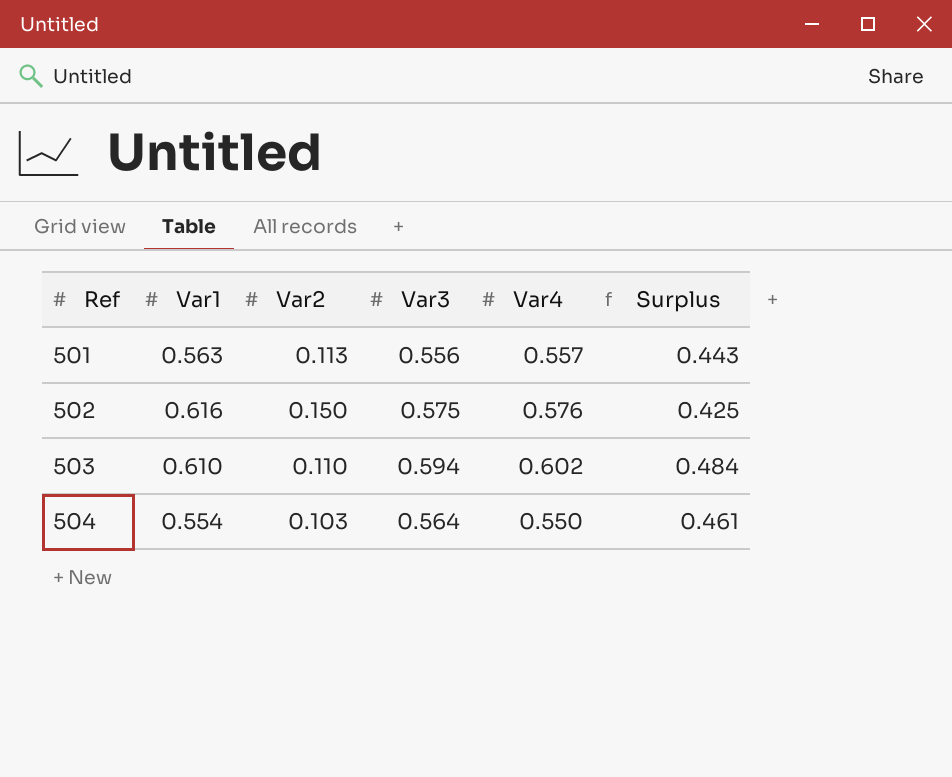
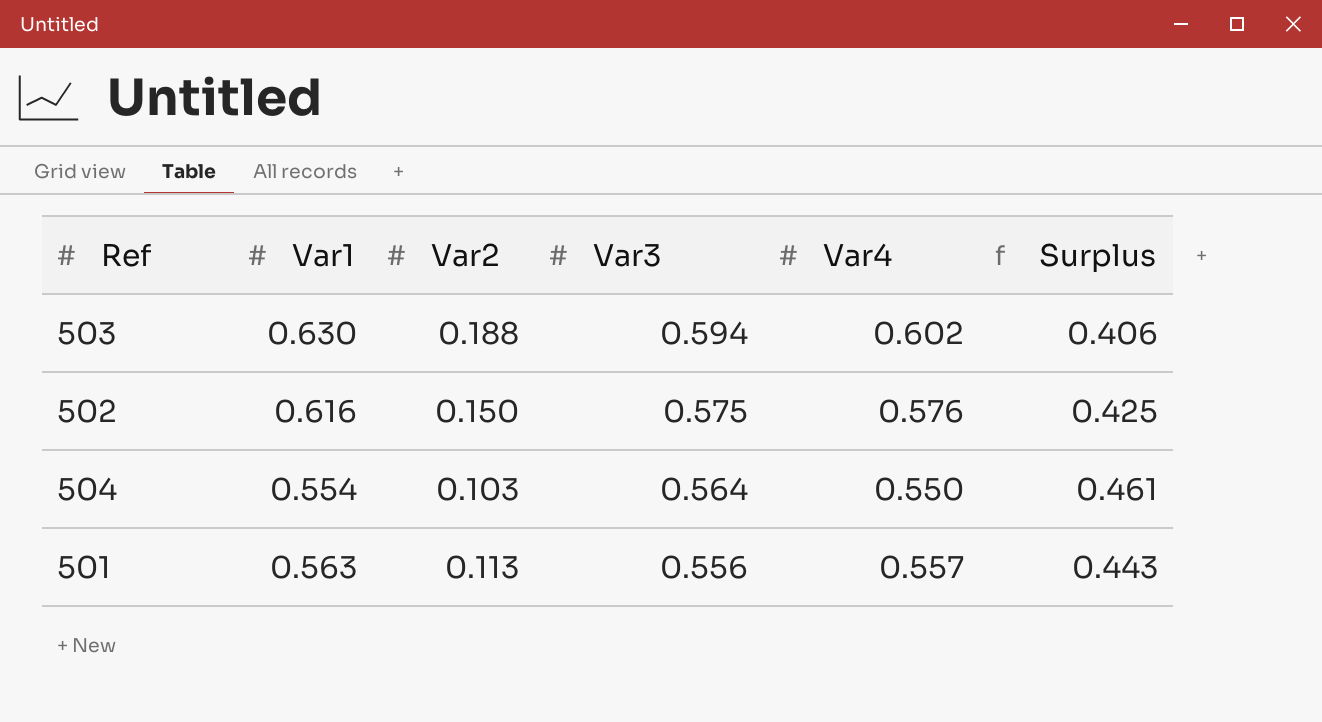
row order: Ref ascending -> Var3 descending
503 | Var1: 0.610 -> 0.630
503 | Var2: 0.110 -> 0.188
503 | Surplus: 0.484 -> 0.406

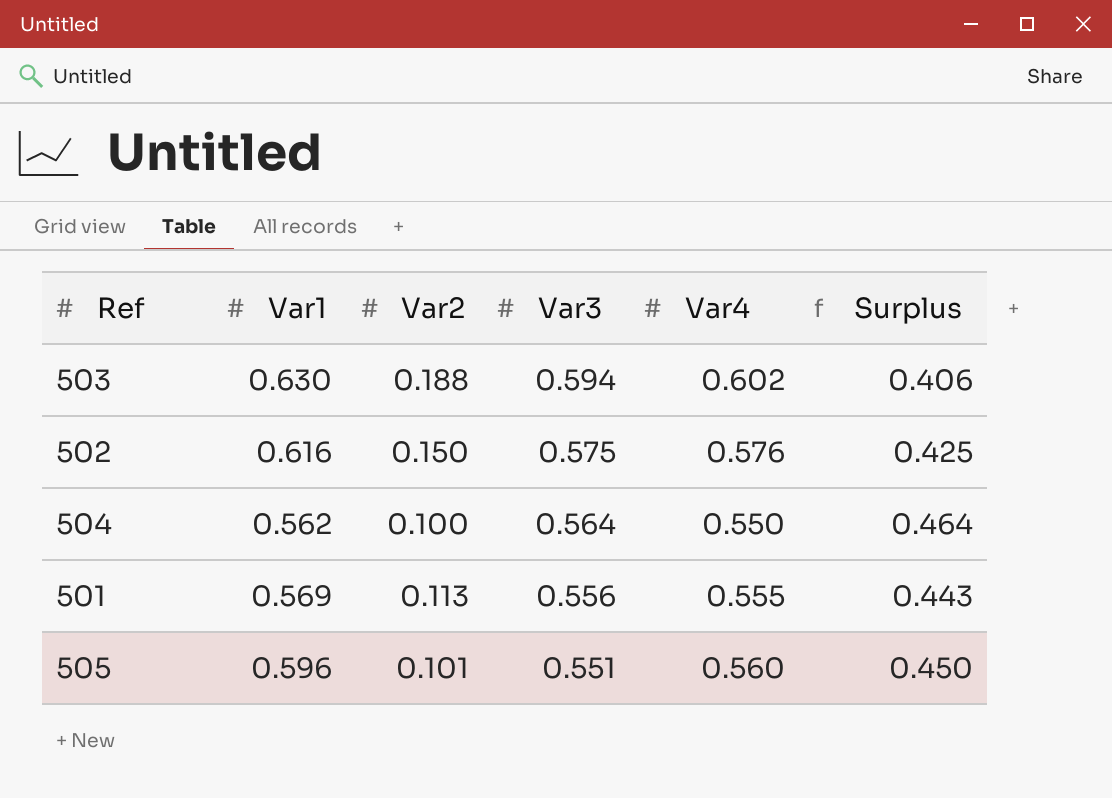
504 | Var1: 0.554 -> 0.562
504 | Var2: 0.103 -> 0.100
504 | Surplus: 0.461 -> 0.464
501 | Var1: 0.563 -> 0.569
501 | Var4: 0.557 -> 0.555
row 505: none -> 0.596 | 0.101 | 0.551 | 0.560 | 0.450

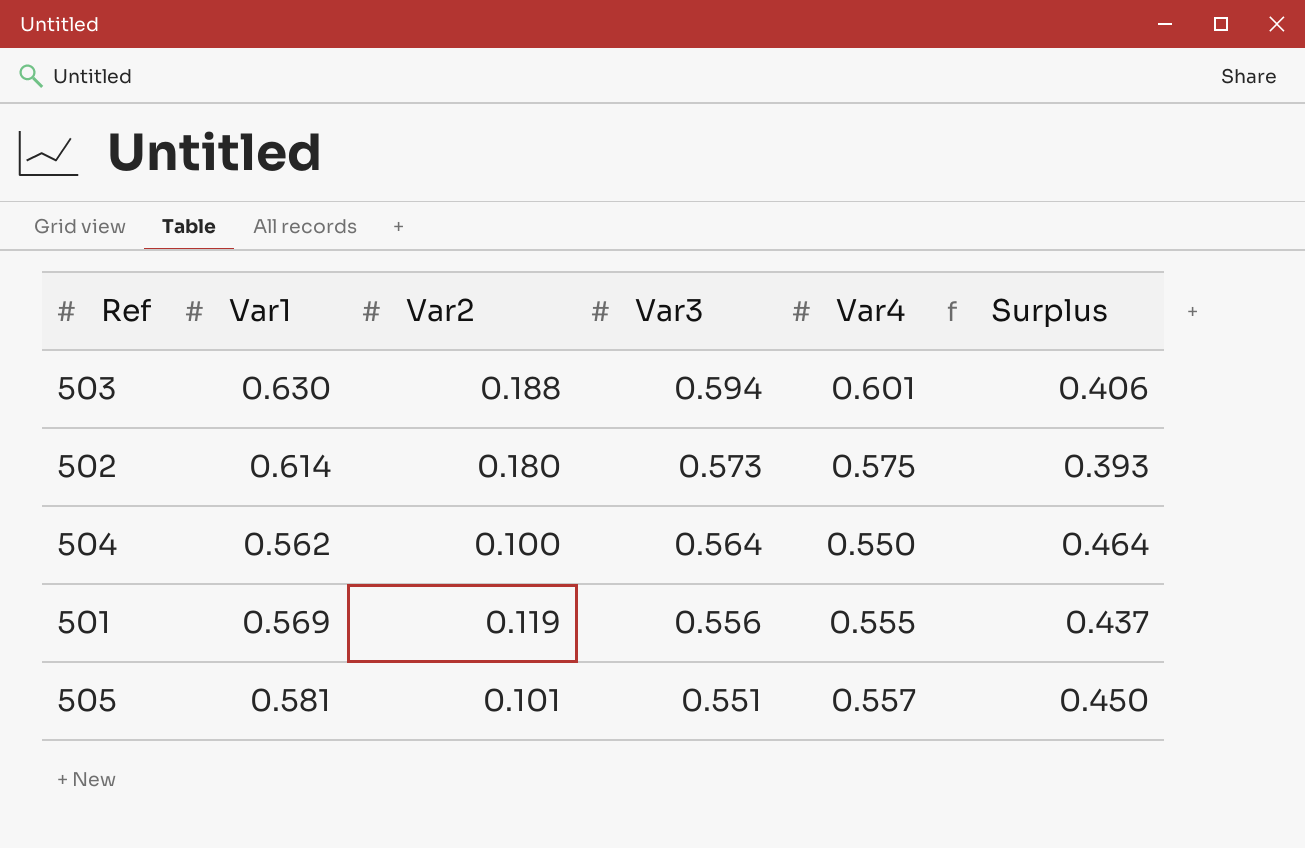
503 | Var4: 0.602 -> 0.601
502 | Var1: 0.616 -> 0.614
502 | Var2: 0.150 -> 0.180
502 | Var3: 0.575 -> 0.573
502 | Var4: 0.576 -> 0.575
502 | Surplus: 0.425 -> 0.393
501 | Var2: 0.113 -> 0.119
501 | Surplus: 0.443 -> 0.437
505 | Var1: 0.596 -> 0.581
505 | Var4: 0.560 -> 0.557

